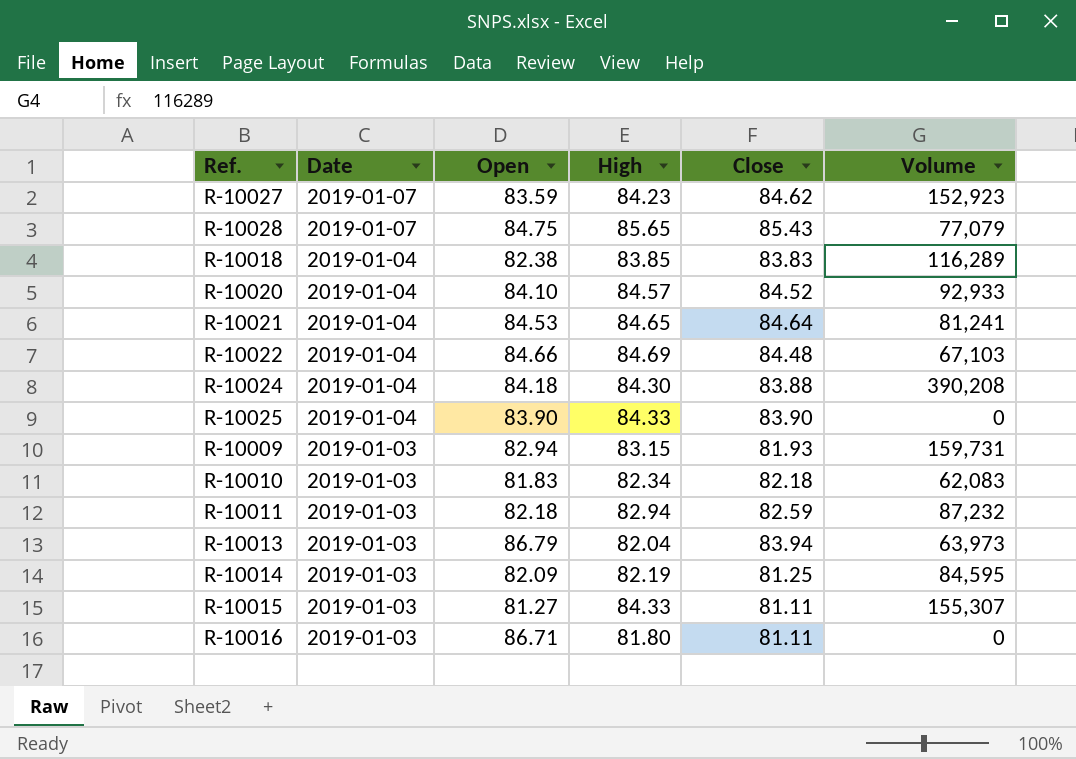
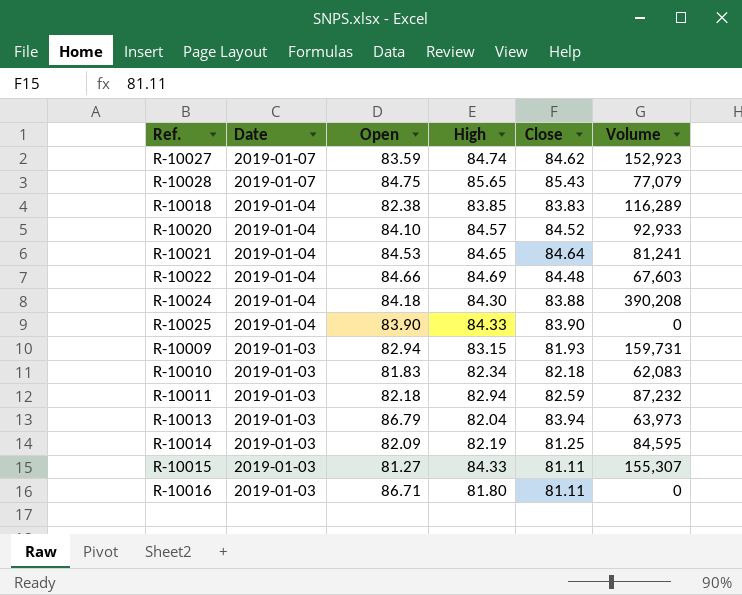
R-10027 | High: 84.23 -> 84.74
R-10022 | Volume: 67,103 -> 67,603

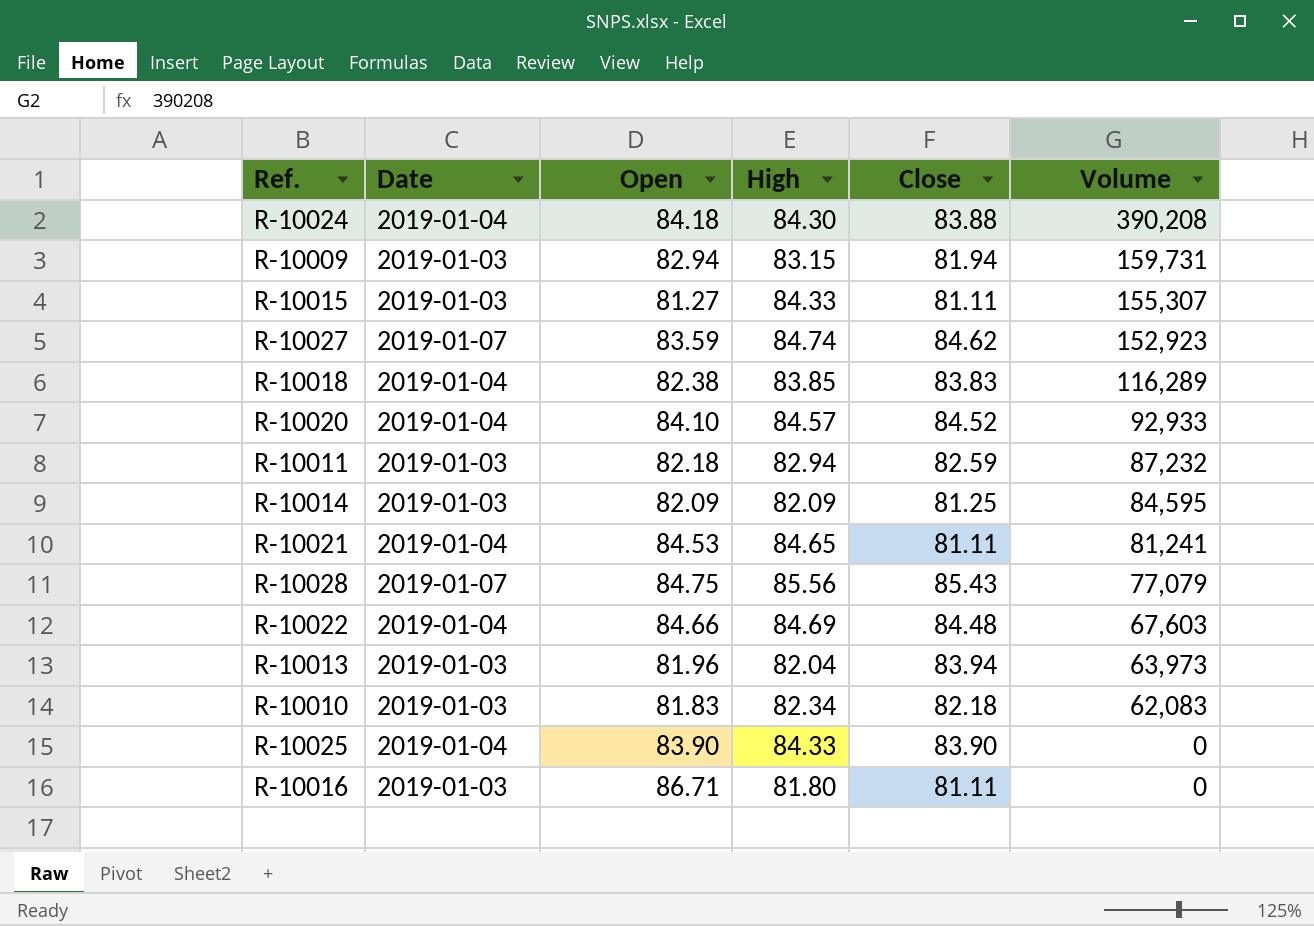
row order: Date descending -> Volume descending
R-10009 | Close: 81.93 -> 81.94
R-10014 | High: 82.19 -> 82.09
R-10021 | Close: 84.64 -> 81.11
R-10028 | High: 85.65 -> 85.56
R-10013 | Open: 86.79 -> 81.96

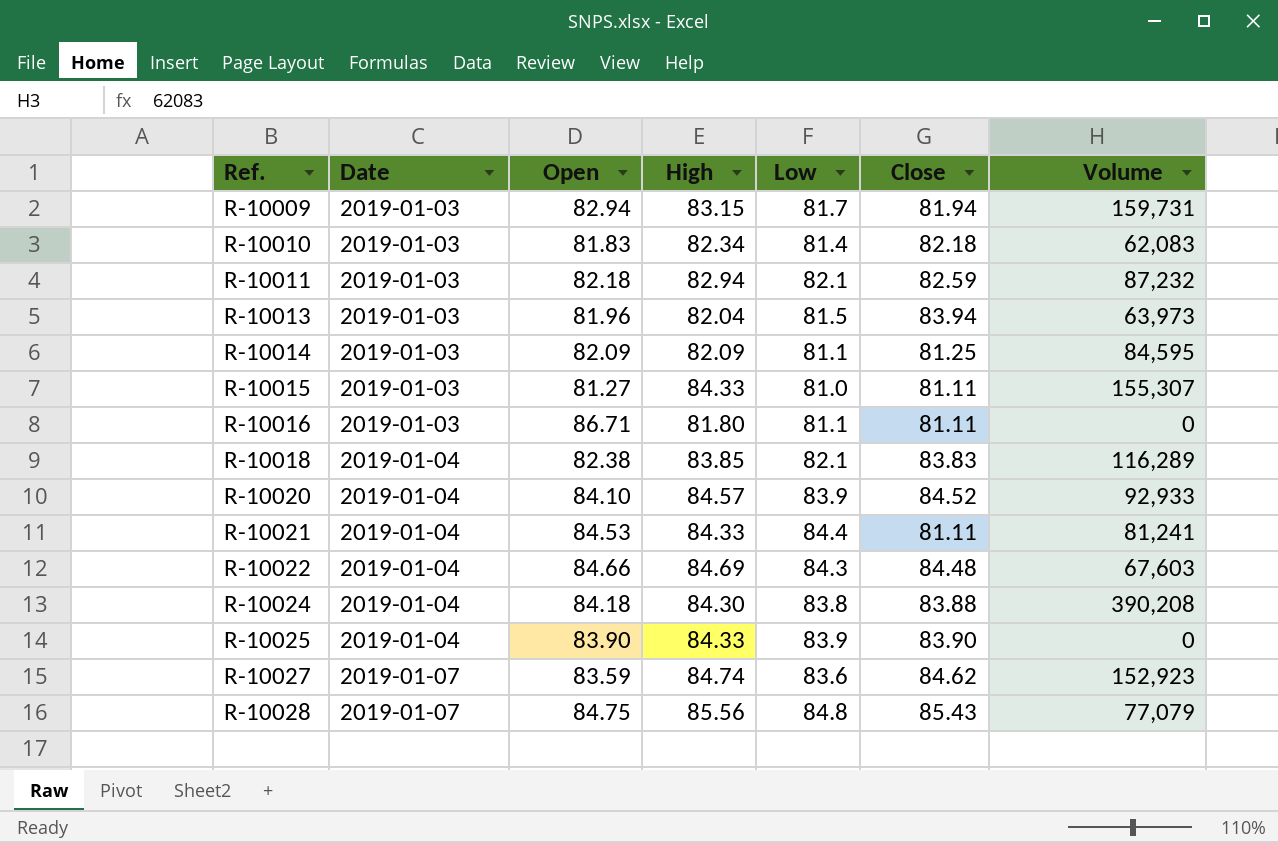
row order: Volume descending -> Ref. ascending
column Low | position: none -> 5
R-10021 | High: 84.65 -> 84.33

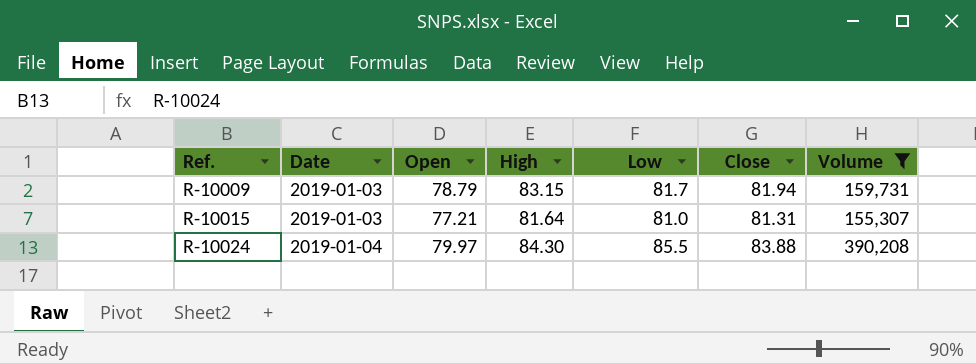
filter: none -> Volume >= 155,307
R-10009 | Open: 82.94 -> 78.79
R-10015 | Open: 81.27 -> 77.21
R-10015 | High: 84.33 -> 81.64
R-10015 | Close: 81.11 -> 81.31
R-10024 | Open: 84.18 -> 79.97
R-10024 | Low: 83.8 -> 85.5

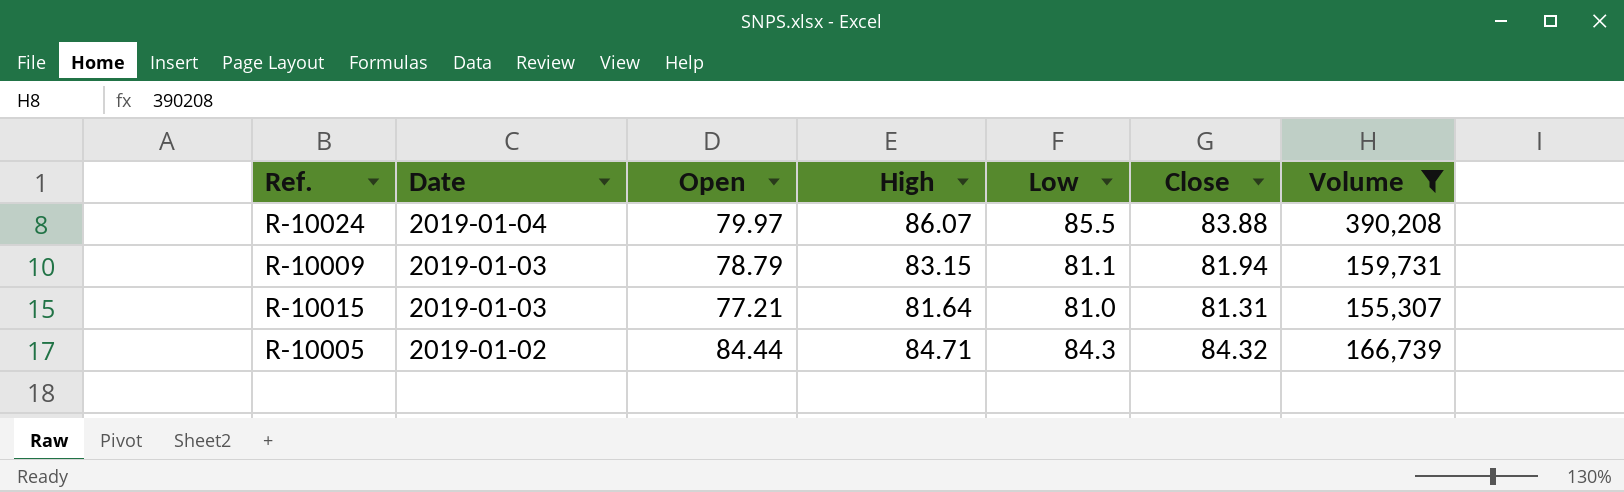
row order: Ref. ascending -> Date descending
R-10024 | High: 84.30 -> 86.07
R-10009 | Low: 81.7 -> 81.1
row R-10005: none -> 2019-01-02 | 84.44 | 84.71 | 84.3 | 84.32 | 166,739

